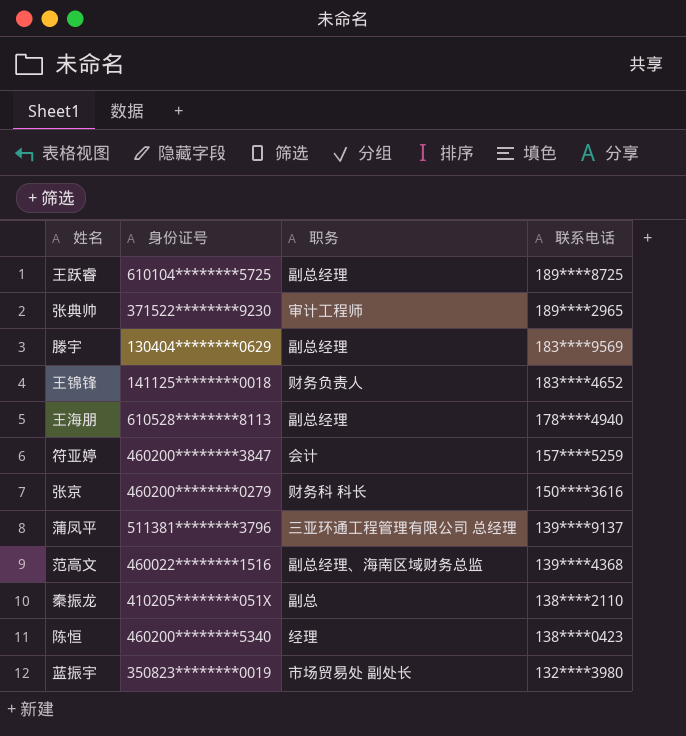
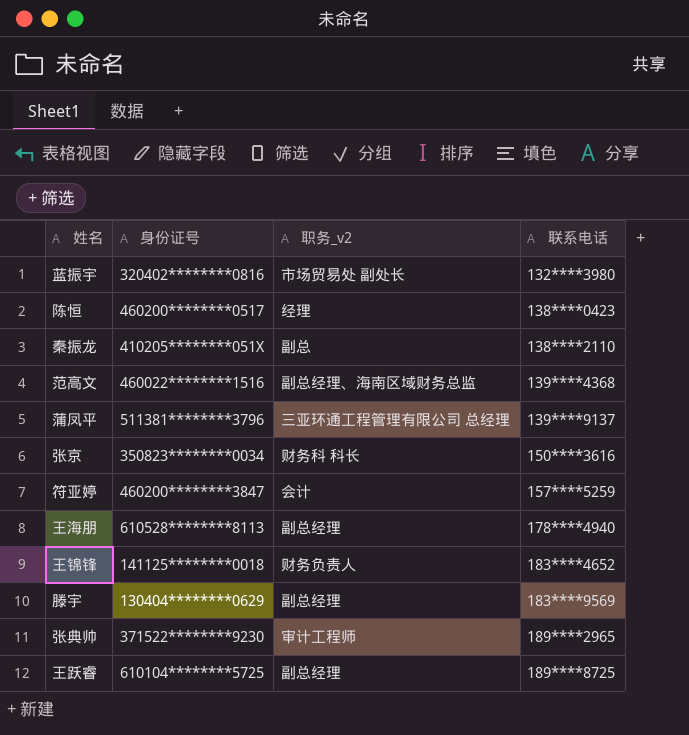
row order: 联系电话 descending -> 联系电话 ascending
column name: 职务 -> 职务_v2
蓝振宇 | 身份证号: 350823********0019 -> 320402********0816
陈恒 | 身份证号: 460200********5340 -> 460200********0517
张京 | 身份证号: 460200********0279 -> 350823********0034

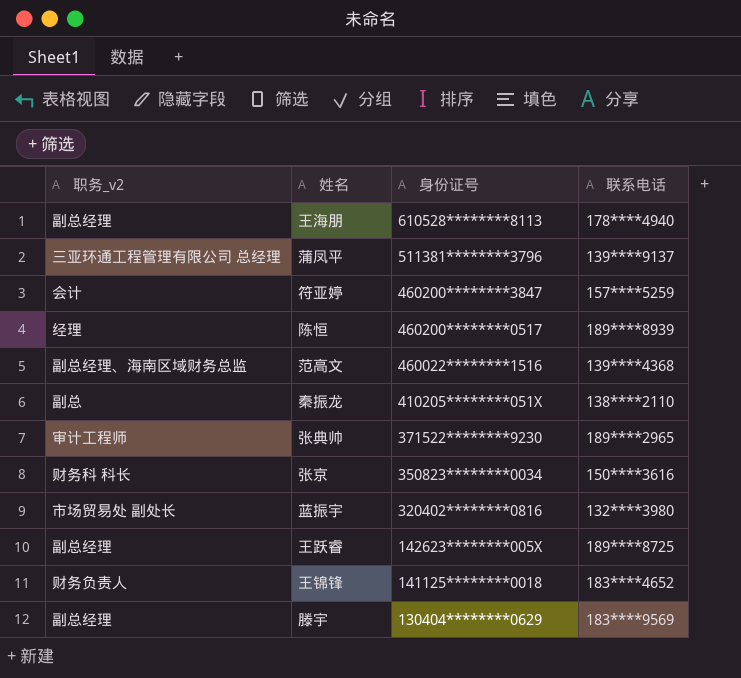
row order: 联系电话 ascending -> 身份证号 descending
column 职务_v2 | position: 3 -> 1
陈恒 | 联系电话: 138****0423 -> 189****8939
王跃睿 | 身份证号: 610104********5725 -> 142623********005X

